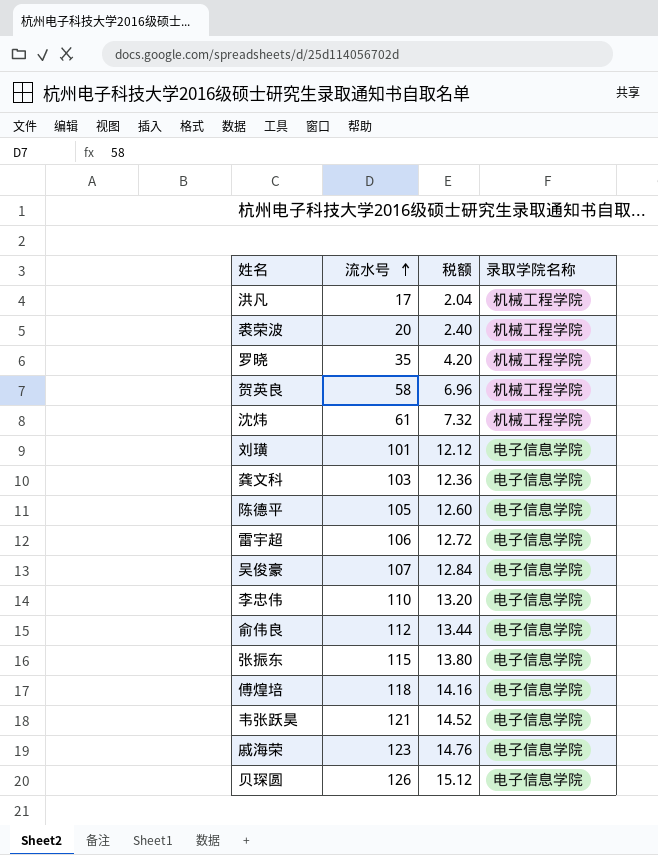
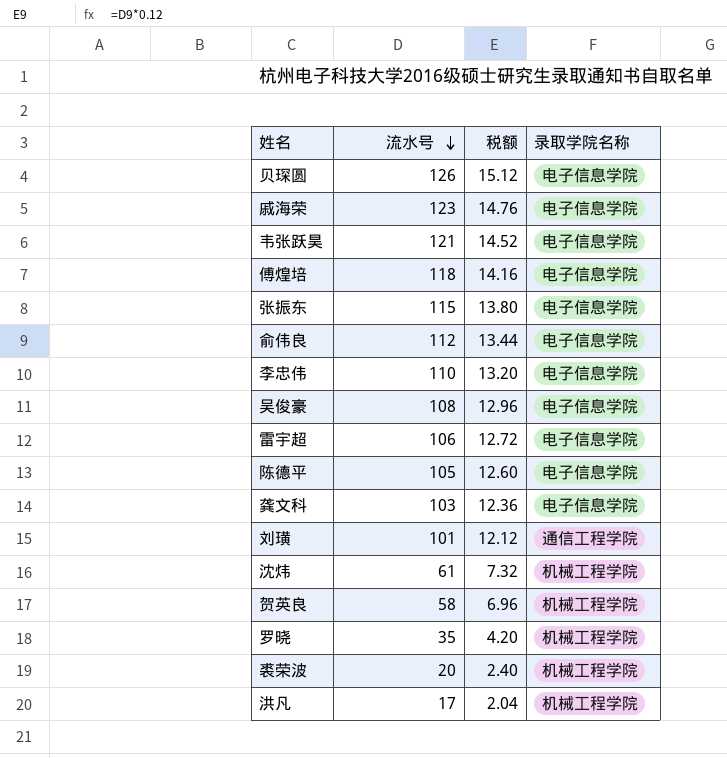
row order: 流水号 ascending -> 流水号 descending
吴俊豪 | 流水号: 107 -> 108
吴俊豪 | 税额: 12.84 -> 12.96
刘璜 | 录取学院名称: 电子信息学院 -> 通信工程学院

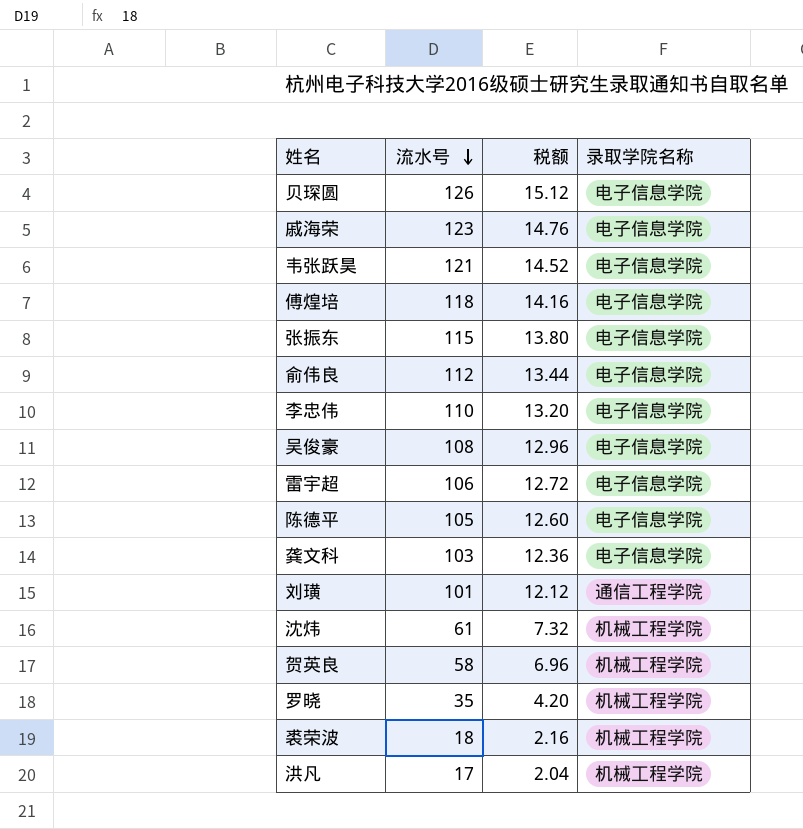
裘荣波 | 流水号: 20 -> 18
裘荣波 | 税额: 2.40 -> 2.16

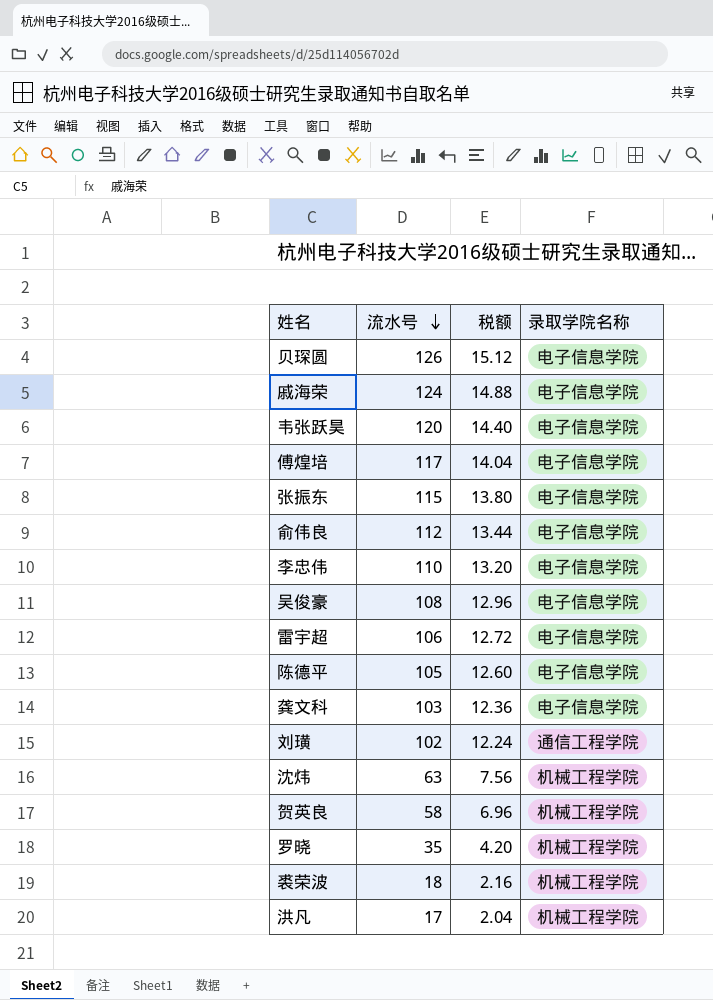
戚海荣 | 流水号: 123 -> 124
戚海荣 | 税额: 14.76 -> 14.88
韦张跃昊 | 流水号: 121 -> 120
韦张跃昊 | 税额: 14.52 -> 14.40
傅煌培 | 流水号: 118 -> 117
傅煌培 | 税额: 14.16 -> 14.04
刘璜 | 流水号: 101 -> 102
刘璜 | 税额: 12.12 -> 12.24
沈炜 | 流水号: 61 -> 63
沈炜 | 税额: 7.32 -> 7.56

